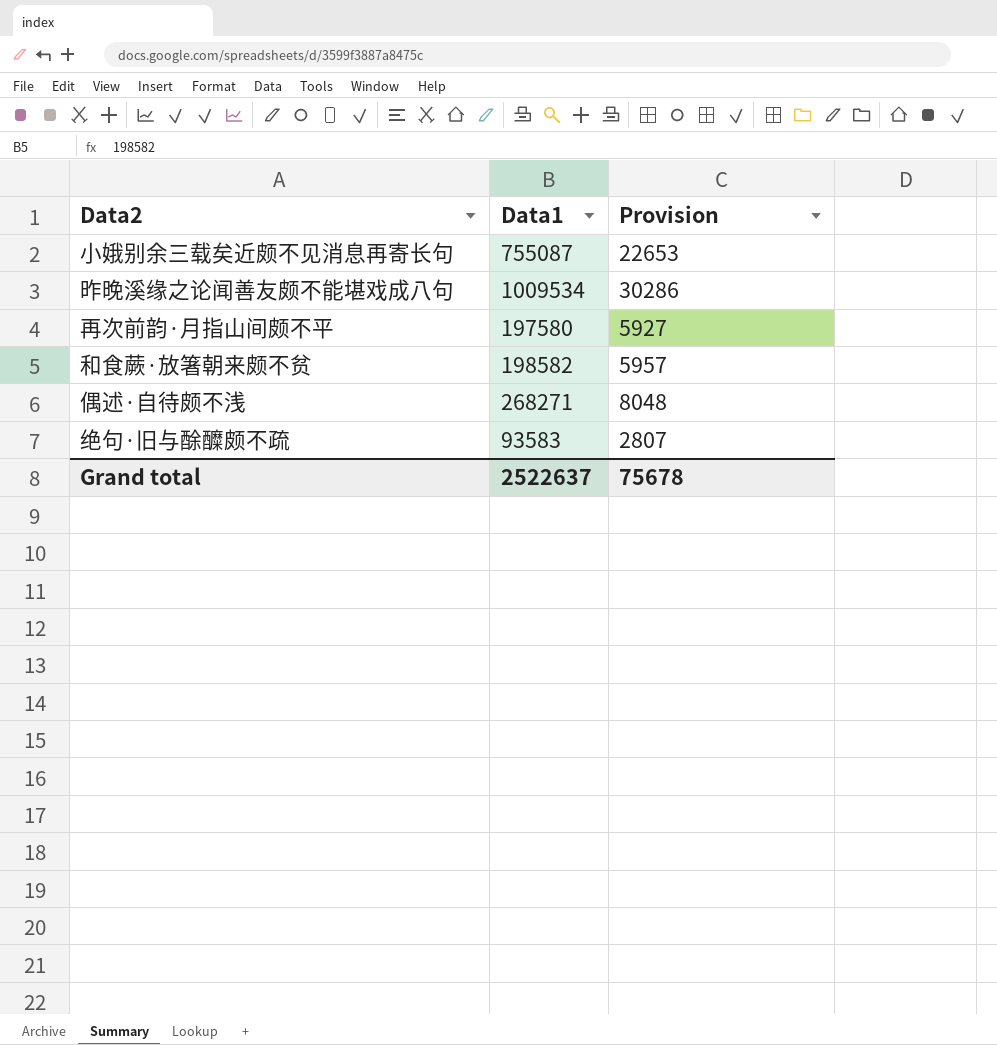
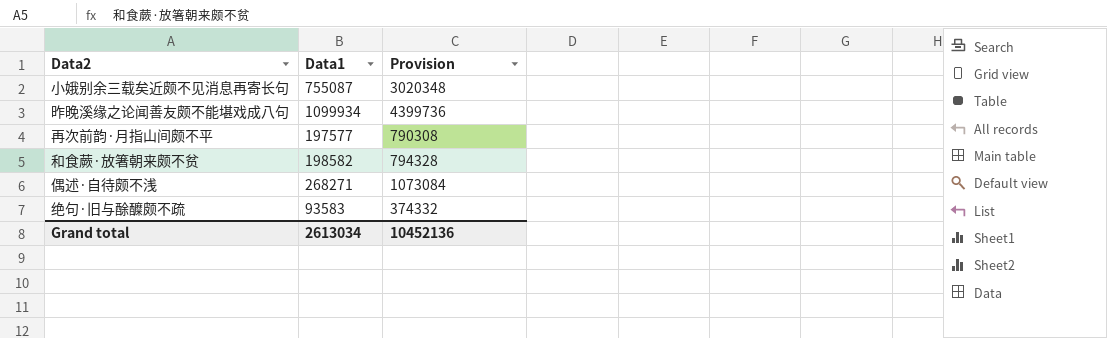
column Provision | formula: [Data1] * 0.03 -> [Data1] * 4
昨晚溪缘之论闻善友颇不能堪戏成八句 | Data1: 1009534 -> 1099934
再次前韵·月指山间颇不平 | Data1: 197580 -> 197577
Grand total | Data1: 2522637 -> 2613034
Grand total | Provision: 75678 -> 10452136

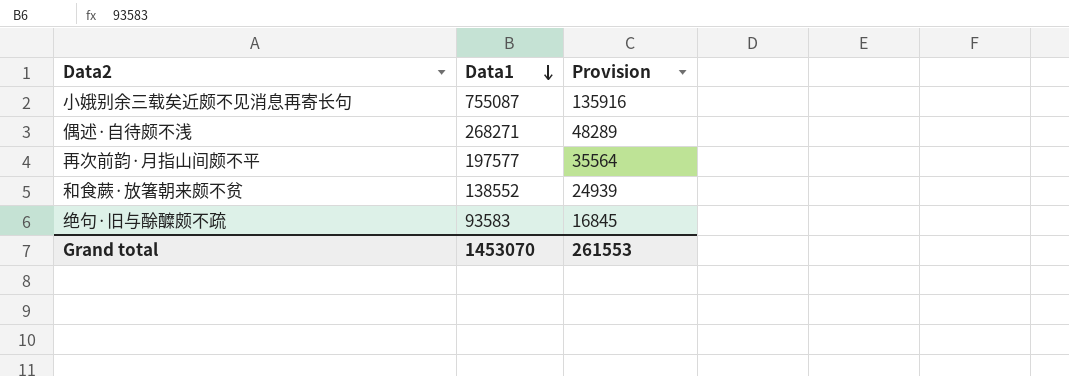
row order: none -> Data1 descending
column Provision | formula: [Data1] * 4 -> [Data1] * 0.18
row 昨晚溪缘之论闻善友颇不能堪戏成八句: 1099934 | 4399736 -> none
和食蕨·放箸朝来颇不贫 | Data1: 198582 -> 138552
Grand total | Data1: 2613034 -> 1453070
Grand total | Provision: 10452136 -> 261553

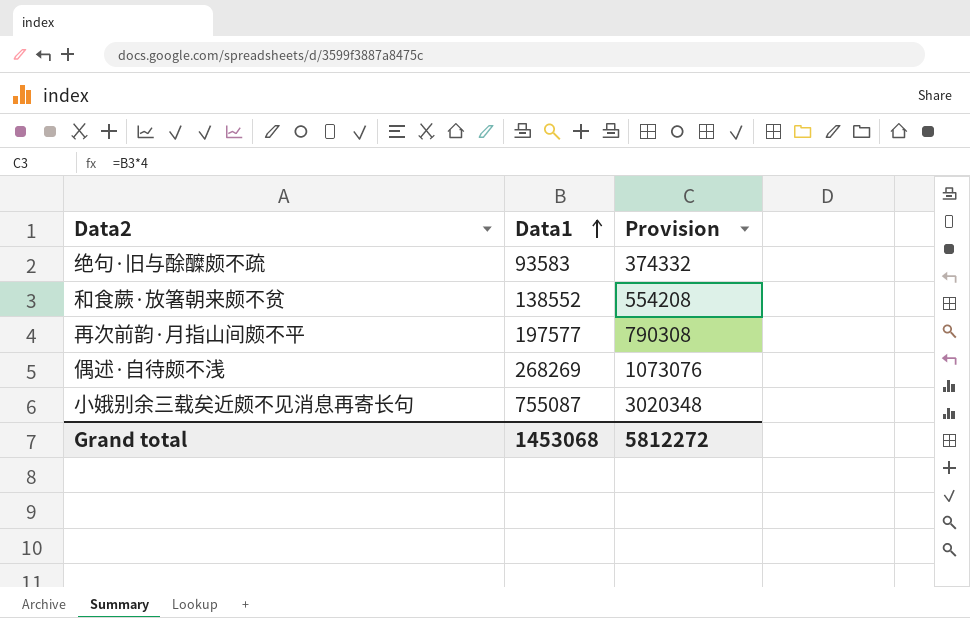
row order: Data1 descending -> Data1 ascending
column Provision | formula: [Data1] * 0.18 -> [Data1] * 4
偶述·自待颇不浅 | Data1: 268271 -> 268269
Grand total | Data1: 1453070 -> 1453068
Grand total | Provision: 261553 -> 5812272

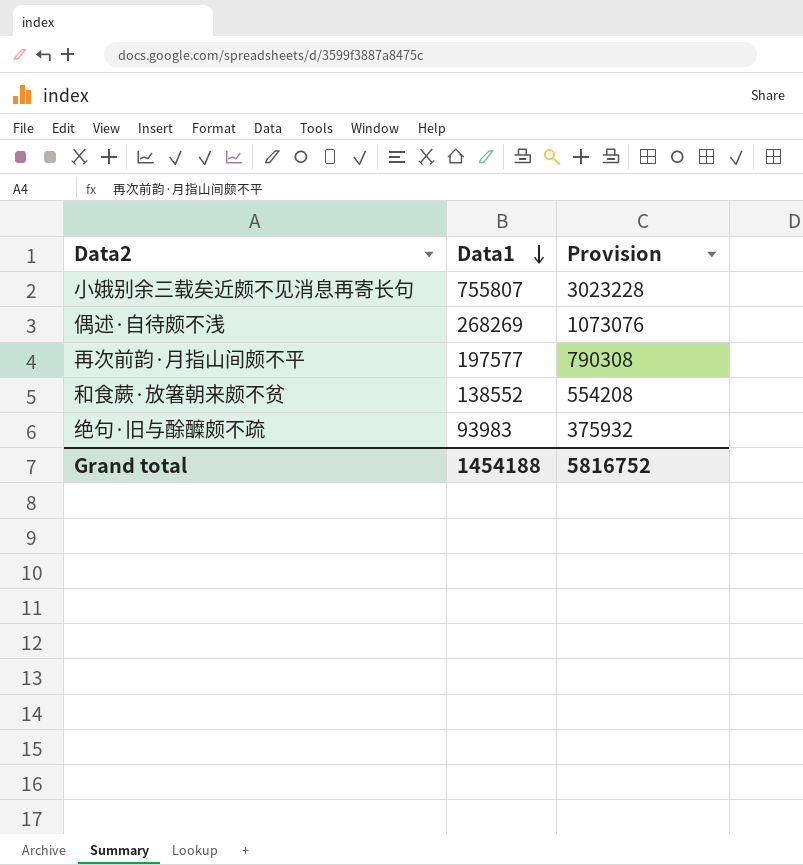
row order: Data1 ascending -> Data1 descending
小娥别余三载矣近颇不见消息再寄长句 | Data1: 755087 -> 755807
小娥别余三载矣近颇不见消息再寄长句 | Provision: 3020348 -> 3023228
绝句·旧与酴醾颇不疏 | Data1: 93583 -> 93983
绝句·旧与酴醾颇不疏 | Provision: 374332 -> 375932
Grand total | Data1: 1453068 -> 1454188
Grand total | Provision: 5812272 -> 5816752

